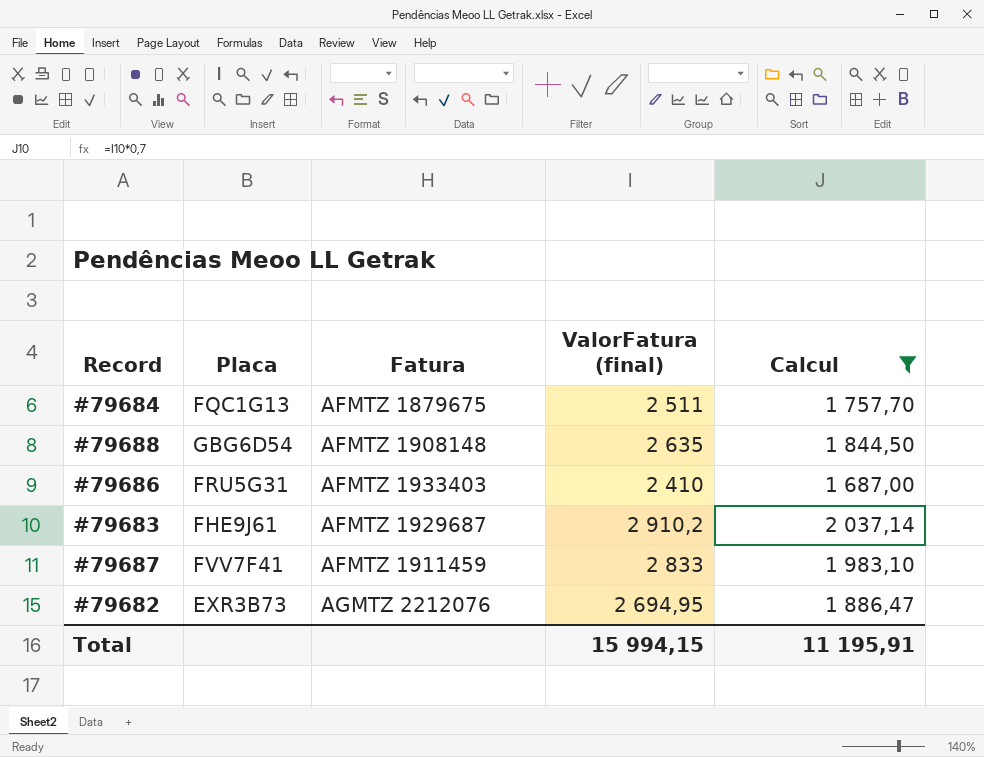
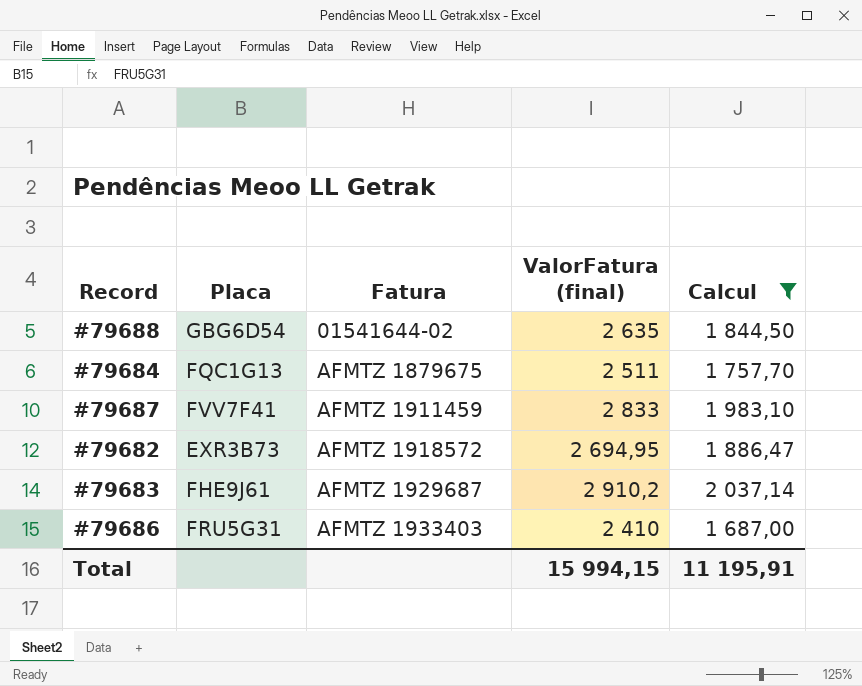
row order: none -> Fatura ascending
#79688 | Fatura: AFMTZ 1908148 -> 01541644-02
#79682 | Fatura: AGMTZ 2212076 -> AFMTZ 1918572

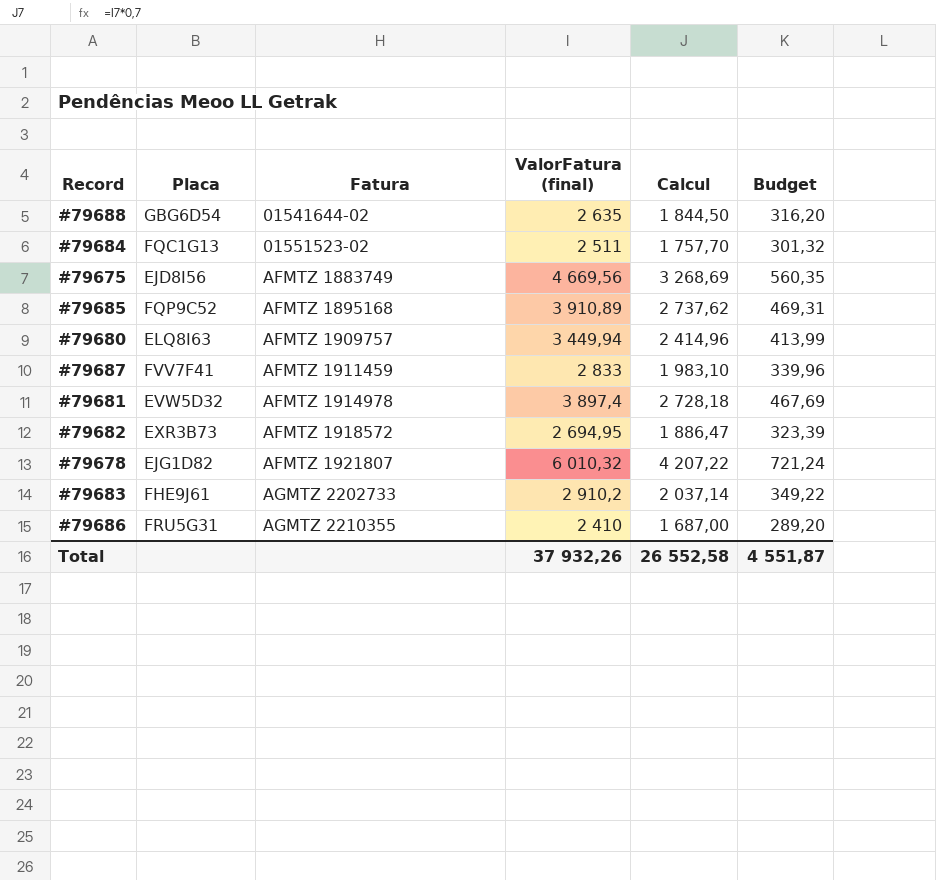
filter: Calcul <= 2 037,14 -> none
column Budget | formula: none -> [ValorFatura (final)] * 0,12
#79684 | Fatura: AFMTZ 1879675 -> 01551523-02
#79683 | Fatura: AFMTZ 1929687 -> AGMTZ 2202733
#79686 | Fatura: AFMTZ 1933403 -> AGMTZ 2210355
Total | ValorFatura (final): 15 994,15 -> 37 932,26
Total | Calcul: 11 195,91 -> 26 552,58

